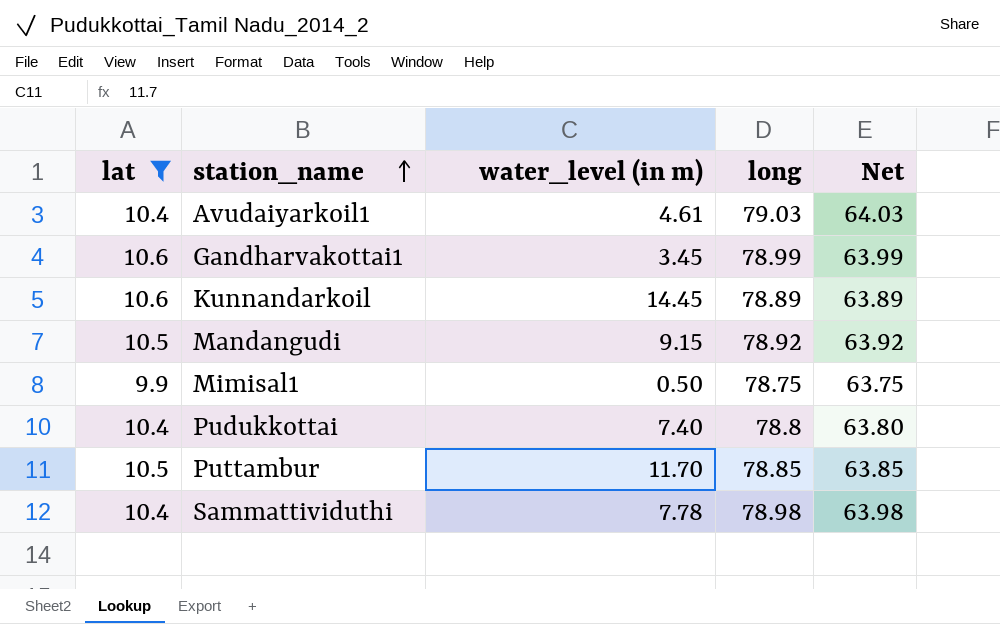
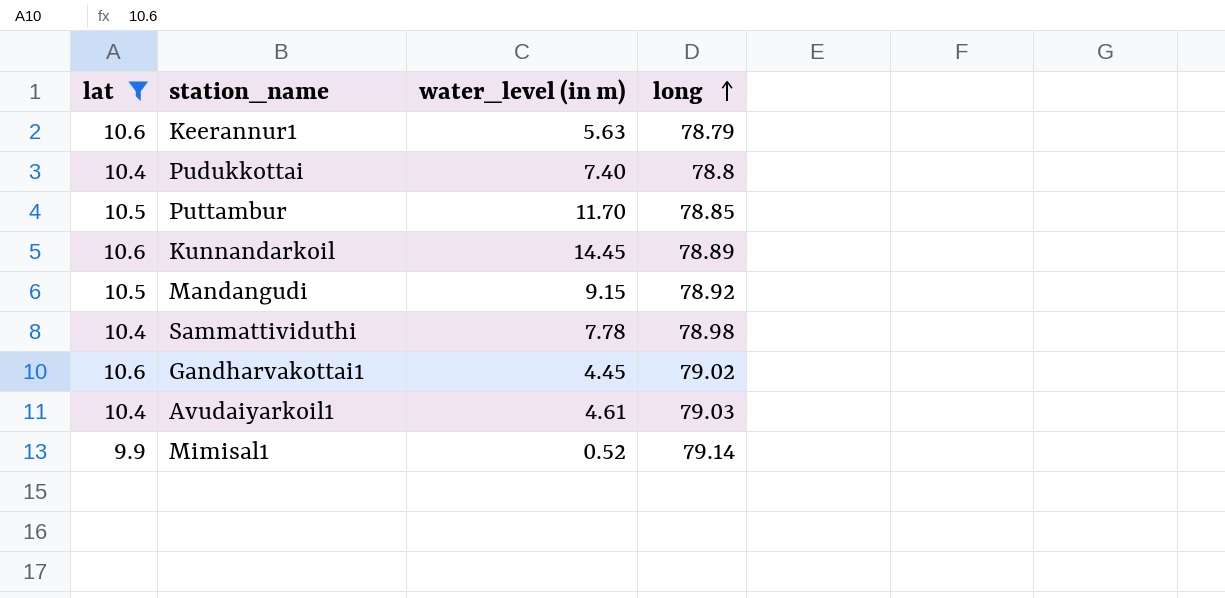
row order: station_name ascending -> long ascending
column Net | formula: [long] - 15 -> none
row Keerannur1: none -> 10.6 | 5.63 | 78.79
Gandharvakottai1 | water_level (in m): 3.45 -> 4.45
Gandharvakottai1 | long: 78.99 -> 79.02
Mimisal1 | water_level (in m): 0.50 -> 0.52
Mimisal1 | long: 78.75 -> 79.14

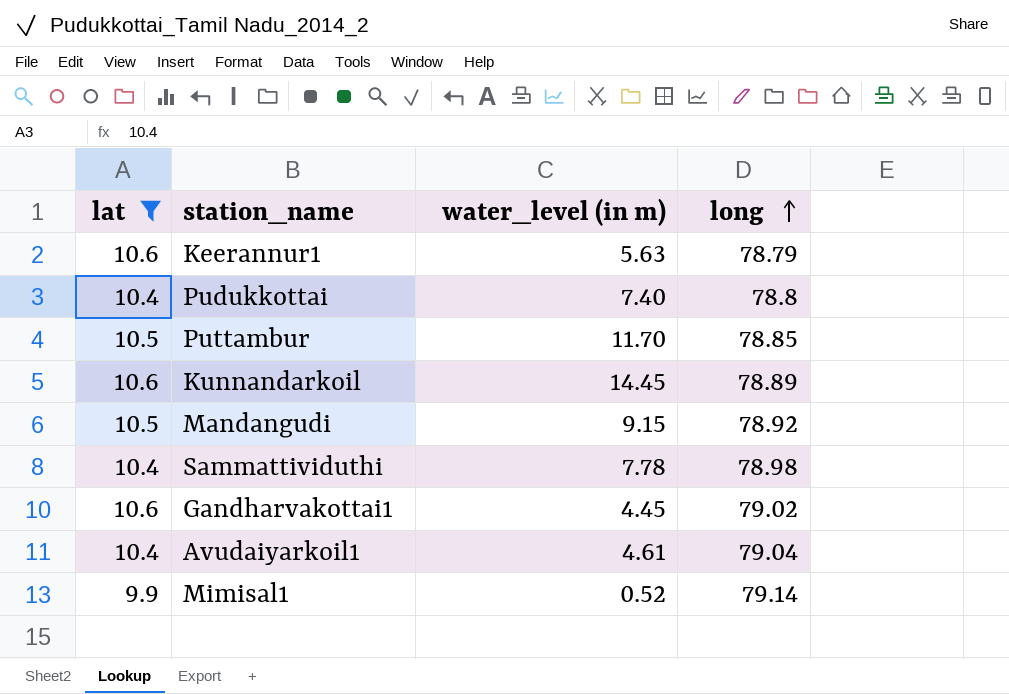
Avudaiyarkoil1 | long: 79.03 -> 79.04

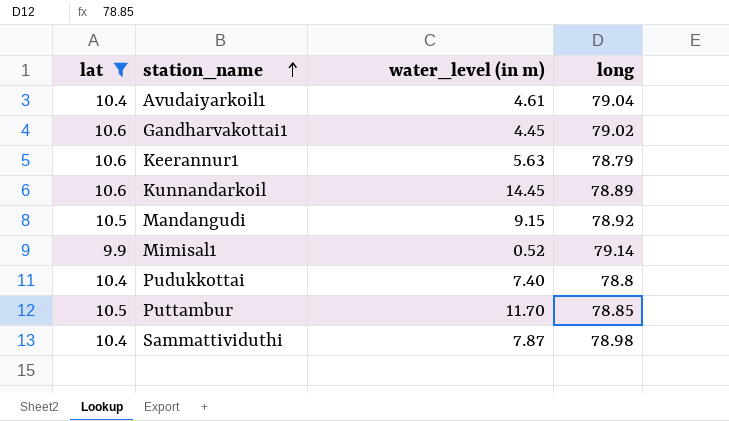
row order: long ascending -> station_name ascending
Sammattividuthi | water_level (in m): 7.78 -> 7.87

